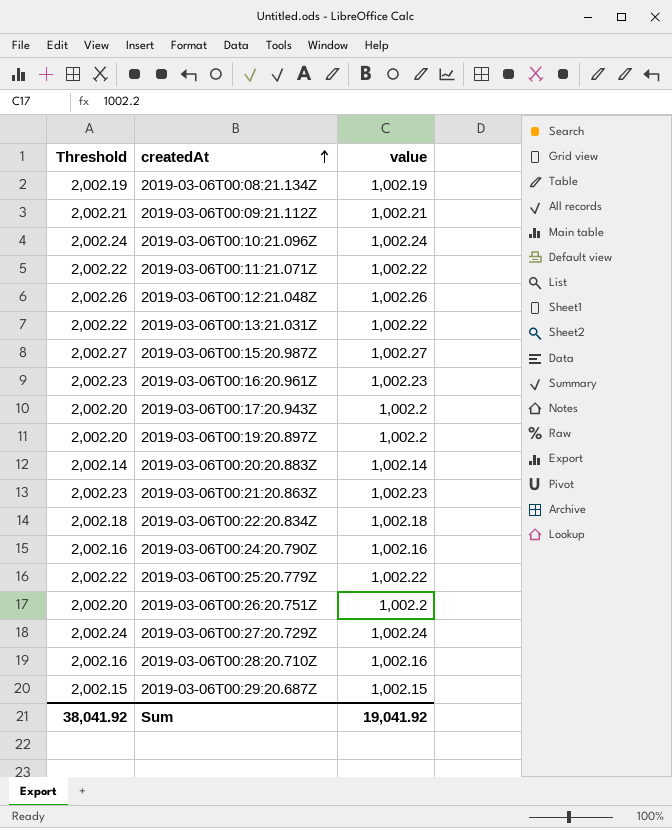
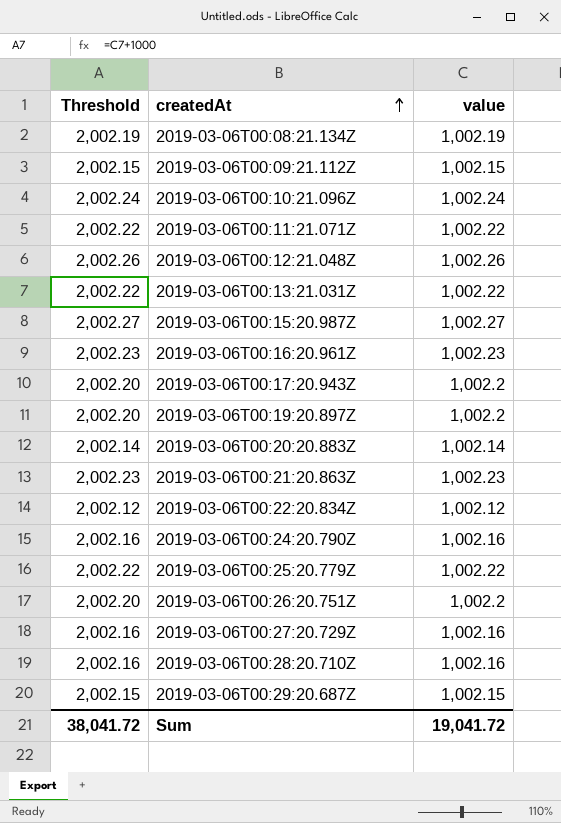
2019-03-06T00:09:21.112Z | Threshold: 2,002.21 -> 2,002.15
2019-03-06T00:09:21.112Z | value: 1,002.21 -> 1,002.15
2019-03-06T00:22:20.834Z | Threshold: 2,002.18 -> 2,002.12
2019-03-06T00:22:20.834Z | value: 1,002.18 -> 1,002.12
2019-03-06T00:27:20.729Z | Threshold: 2,002.24 -> 2,002.16
2019-03-06T00:27:20.729Z | value: 1,002.24 -> 1,002.16
Sum | Threshold: 38,041.92 -> 38,041.72
Sum | value: 19,041.92 -> 19,041.72

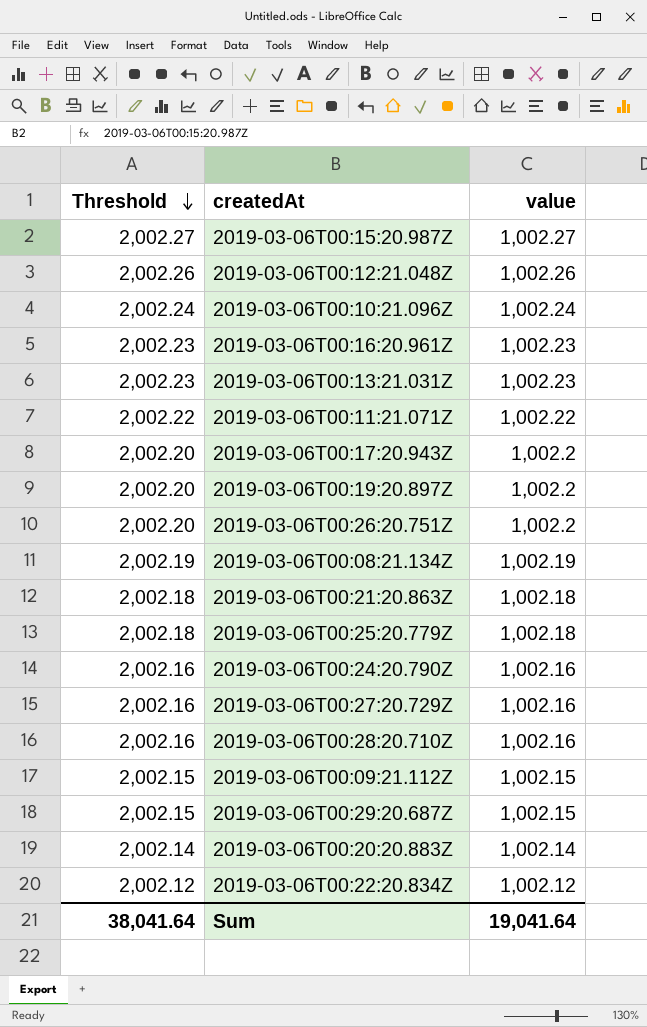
row order: createdAt ascending -> Threshold descending
2019-03-06T00:13:21.031Z | Threshold: 2,002.22 -> 2,002.23
2019-03-06T00:13:21.031Z | value: 1,002.22 -> 1,002.23
2019-03-06T00:21:20.863Z | Threshold: 2,002.23 -> 2,002.18
2019-03-06T00:21:20.863Z | value: 1,002.23 -> 1,002.18
2019-03-06T00:25:20.779Z | Threshold: 2,002.22 -> 2,002.18
2019-03-06T00:25:20.779Z | value: 1,002.22 -> 1,002.18
Sum | Threshold: 38,041.72 -> 38,041.64
Sum | value: 19,041.72 -> 19,041.64

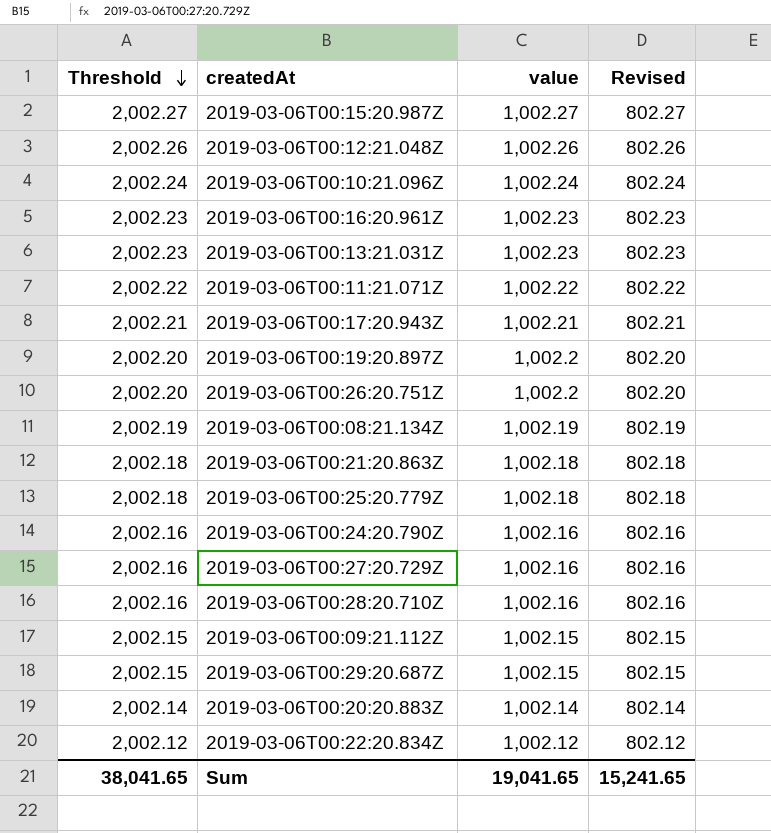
column Revised | formula: none -> [value] - 200
2019-03-06T00:17:20.943Z | Threshold: 2,002.20 -> 2,002.21
2019-03-06T00:17:20.943Z | value: 1,002.2 -> 1,002.21
Sum | Threshold: 38,041.64 -> 38,041.65
Sum | value: 19,041.64 -> 19,041.65

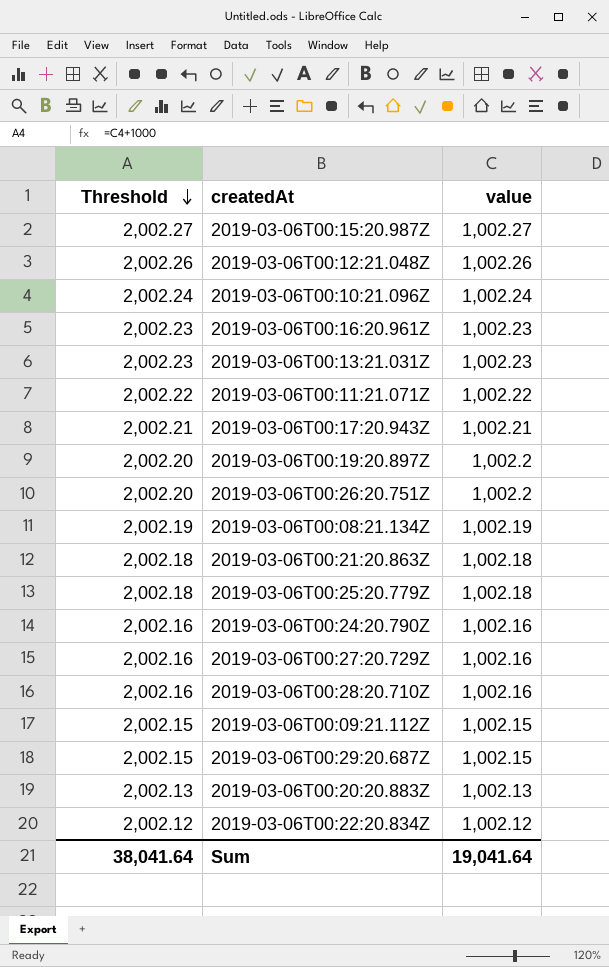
column Revised | formula: [value] - 200 -> none
2019-03-06T00:20:20.883Z | Threshold: 2,002.14 -> 2,002.13
2019-03-06T00:20:20.883Z | value: 1,002.14 -> 1,002.13
Sum | Threshold: 38,041.65 -> 38,041.64
Sum | value: 19,041.65 -> 19,041.64

